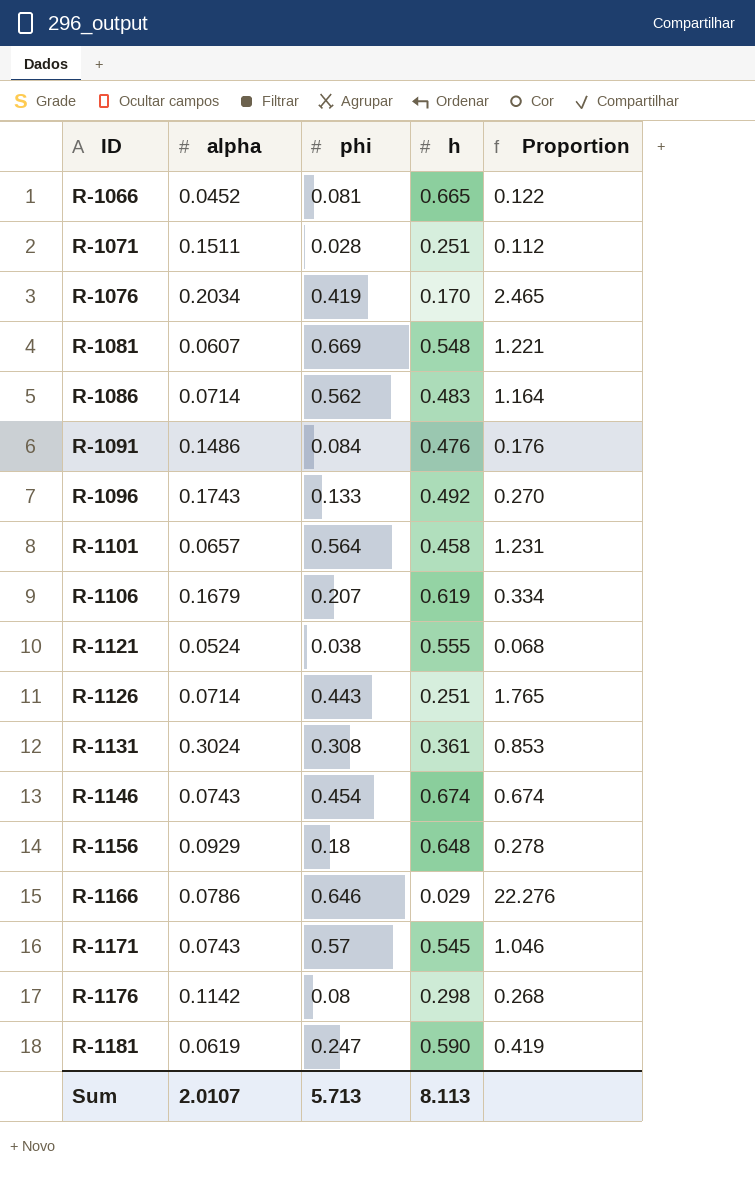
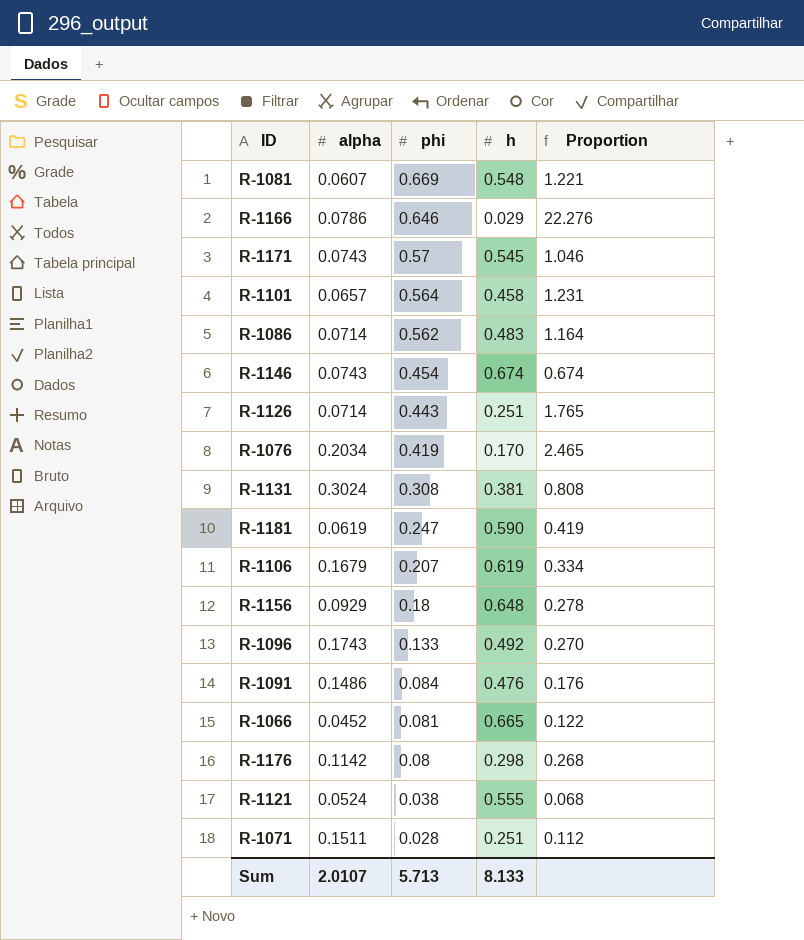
row order: ID ascending -> phi descending
R-1131 | h: 0.361 -> 0.381
R-1131 | Proportion: 0.853 -> 0.808
Sum | h: 8.113 -> 8.133

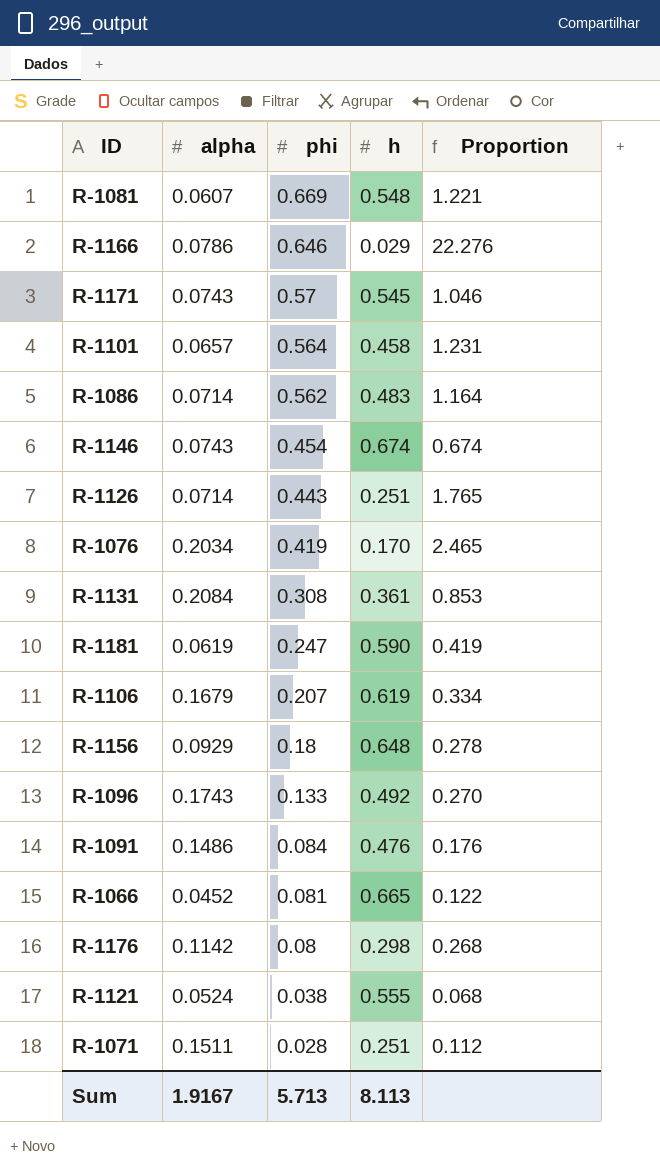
R-1131 | alpha: 0.3024 -> 0.2084
R-1131 | h: 0.381 -> 0.361
R-1131 | Proportion: 0.808 -> 0.853
Sum | alpha: 2.0107 -> 1.9167
Sum | h: 8.133 -> 8.113

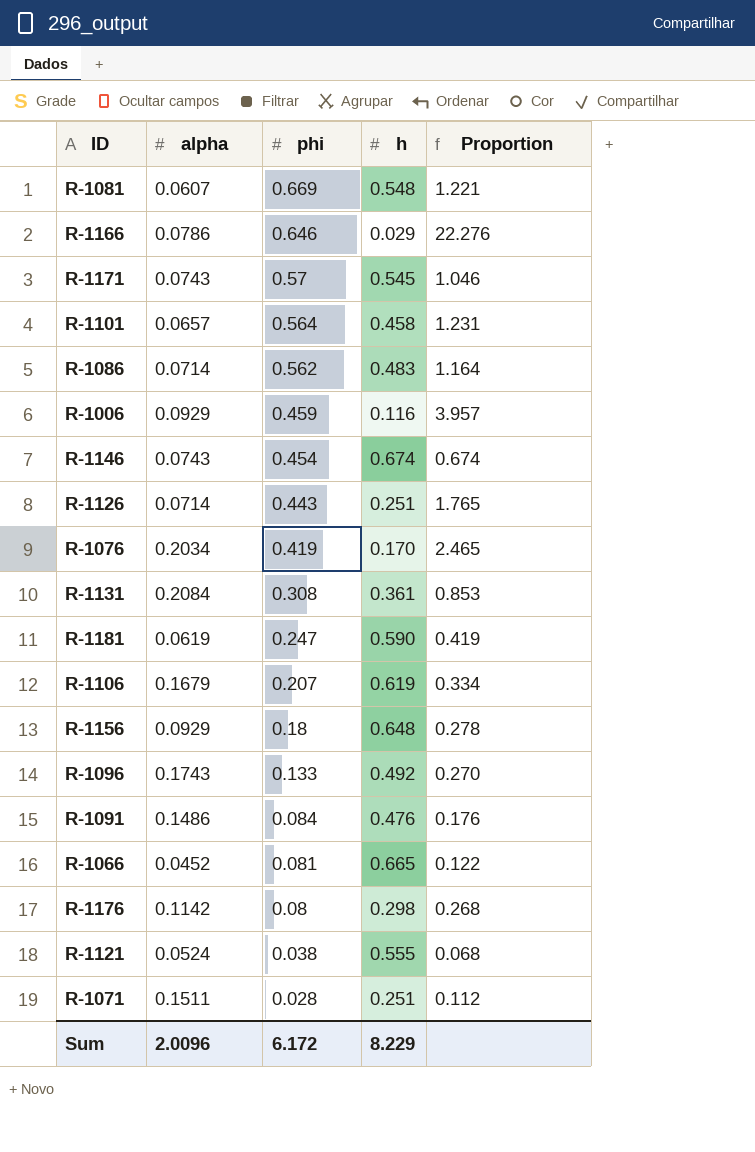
row R-1006: none -> 0.0929 | 0.459 | 0.116 | 3.957
Sum | alpha: 1.9167 -> 2.0096
Sum | phi: 5.713 -> 6.172
Sum | h: 8.113 -> 8.229

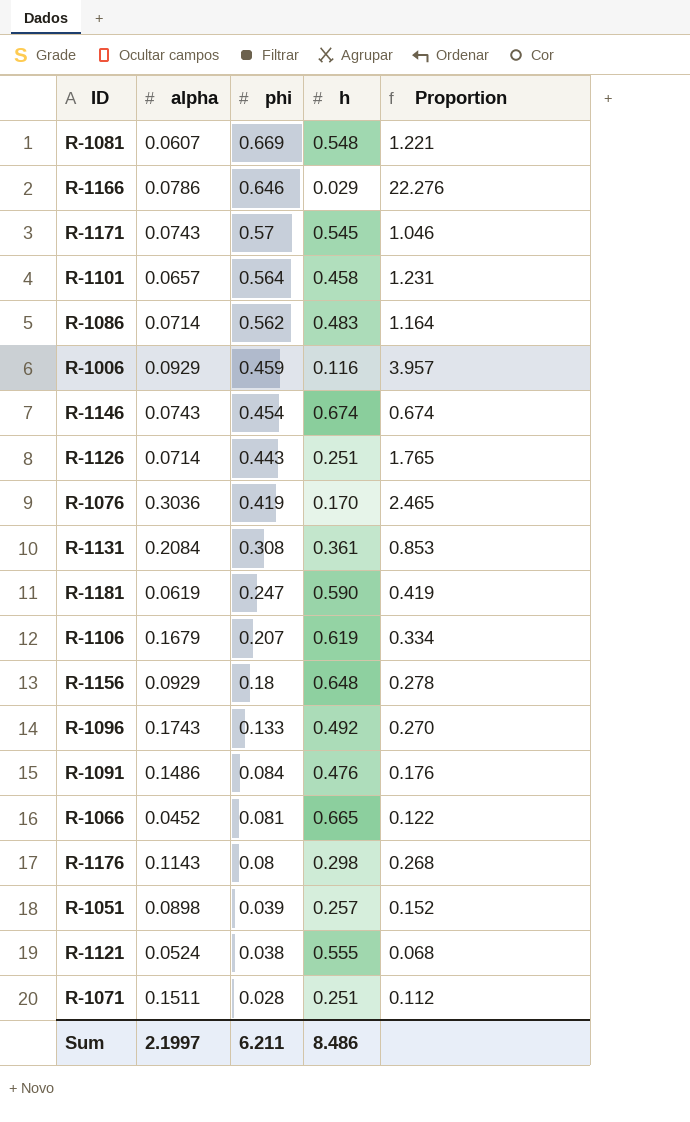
R-1076 | alpha: 0.2034 -> 0.3036
R-1176 | alpha: 0.1142 -> 0.1143
row R-1051: none -> 0.0898 | 0.039 | 0.257 | 0.152
Sum | alpha: 2.0096 -> 2.1997
Sum | phi: 6.172 -> 6.211
Sum | h: 8.229 -> 8.486

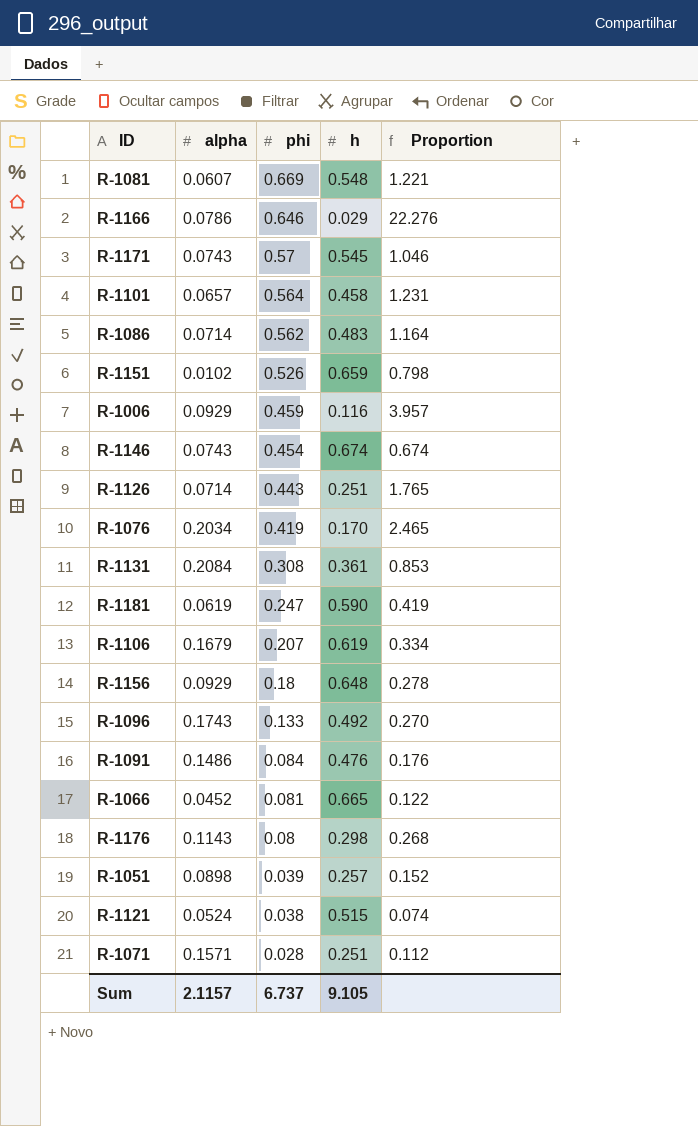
row R-1151: none -> 0.0102 | 0.526 | 0.659 | 0.798
R-1076 | alpha: 0.3036 -> 0.2034
R-1121 | h: 0.555 -> 0.515
R-1121 | Proportion: 0.068 -> 0.074
R-1071 | alpha: 0.1511 -> 0.1571
Sum | alpha: 2.1997 -> 2.1157
Sum | phi: 6.211 -> 6.737
Sum | h: 8.486 -> 9.105

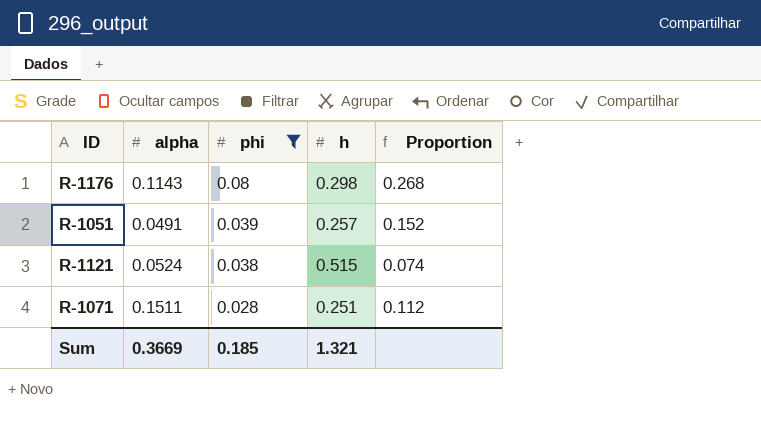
filter: none -> phi <= 0.08
R-1051 | alpha: 0.0898 -> 0.0491
R-1071 | alpha: 0.1571 -> 0.1511
Sum | alpha: 2.1157 -> 0.3669
Sum | phi: 6.737 -> 0.185
Sum | h: 9.105 -> 1.321

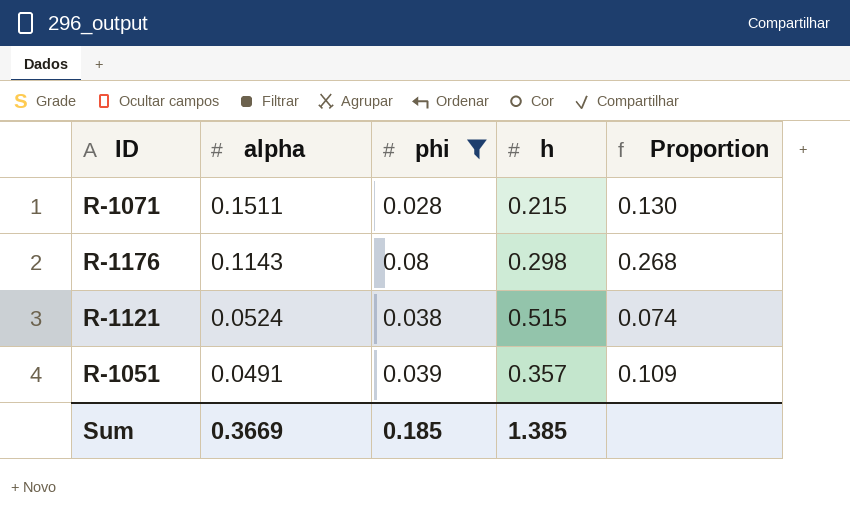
row order: phi descending -> alpha descending
R-1071 | h: 0.251 -> 0.215
R-1071 | Proportion: 0.112 -> 0.130
R-1051 | h: 0.257 -> 0.357
R-1051 | Proportion: 0.152 -> 0.109
Sum | h: 1.321 -> 1.385

